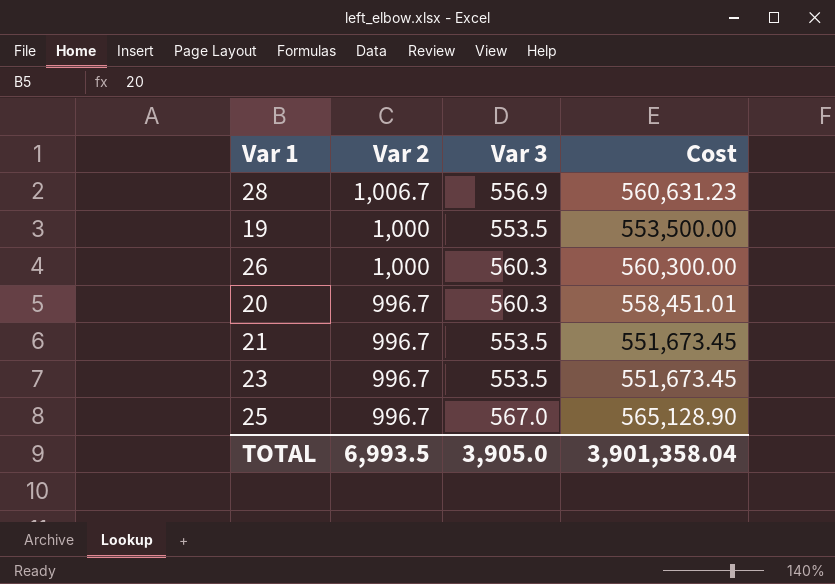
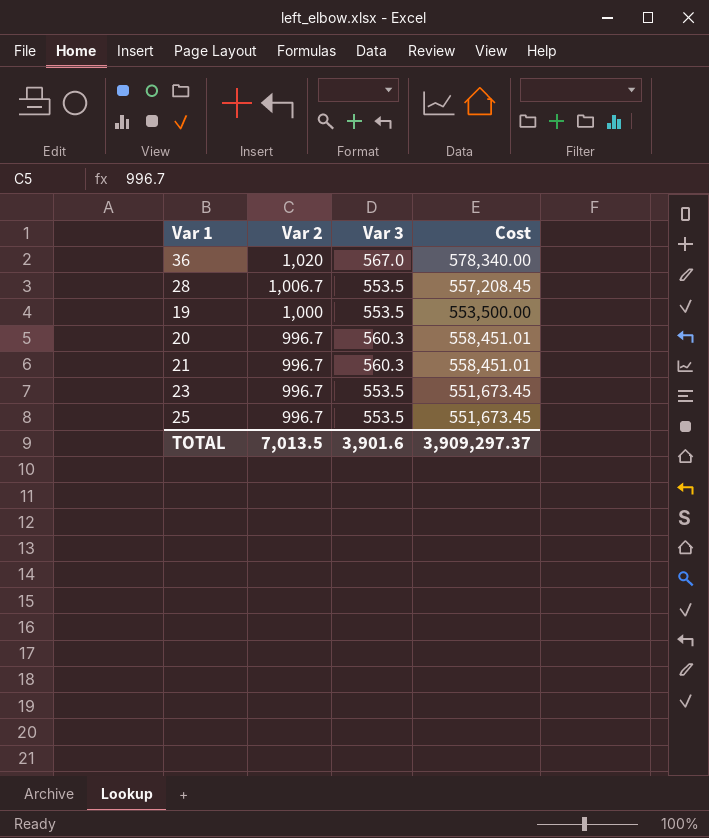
row 26: 1,000 | 560.3 | 560,300.00 -> none
row 36: none -> 1,020 | 567.0 | 578,340.00
28 | Var 3: 556.9 -> 553.5
28 | Cost: 560,631.23 -> 557,208.45
21 | Var 3: 553.5 -> 560.3
21 | Cost: 551,673.45 -> 558,451.01
25 | Var 3: 567.0 -> 553.5
25 | Cost: 565,128.90 -> 551,673.45
TOTAL | Var 2: 6,993.5 -> 7,013.5
TOTAL | Var 3: 3,905.0 -> 3,901.6
TOTAL | Cost: 3,901,358.04 -> 3,909,297.37

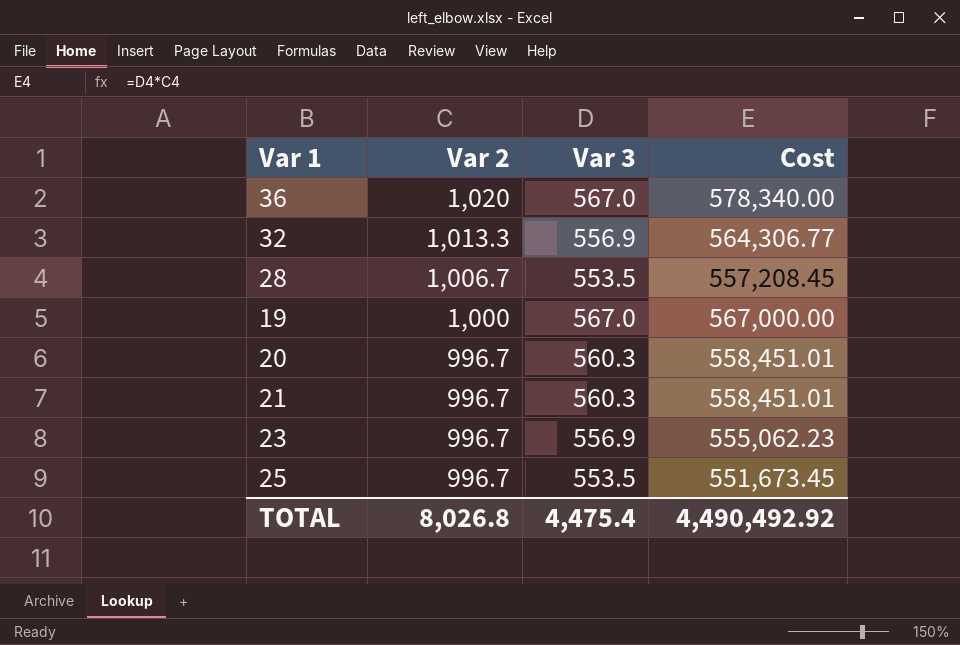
row 32: none -> 1,013.3 | 556.9 | 564,306.77
19 | Var 3: 553.5 -> 567.0
19 | Cost: 553,500.00 -> 567,000.00
23 | Var 3: 553.5 -> 556.9
23 | Cost: 551,673.45 -> 555,062.23
TOTAL | Var 2: 7,013.5 -> 8,026.8
TOTAL | Var 3: 3,901.6 -> 4,475.4
TOTAL | Cost: 3,909,297.37 -> 4,490,492.92

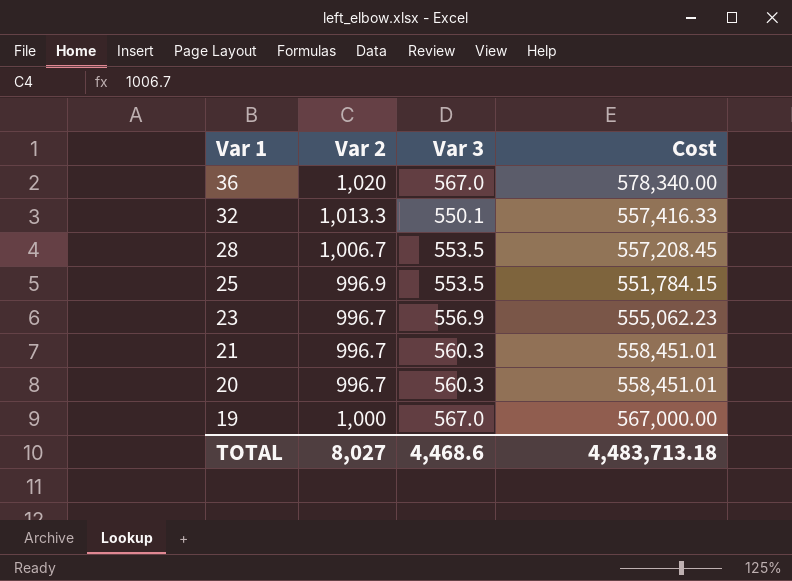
row order: Var 2 descending -> Var 1 descending
32 | Var 3: 556.9 -> 550.1
32 | Cost: 564,306.77 -> 557,416.33
25 | Var 2: 996.7 -> 996.9
25 | Cost: 551,673.45 -> 551,784.15
TOTAL | Var 2: 8,026.8 -> 8,027
TOTAL | Var 3: 4,475.4 -> 4,468.6
TOTAL | Cost: 4,490,492.92 -> 4,483,713.18

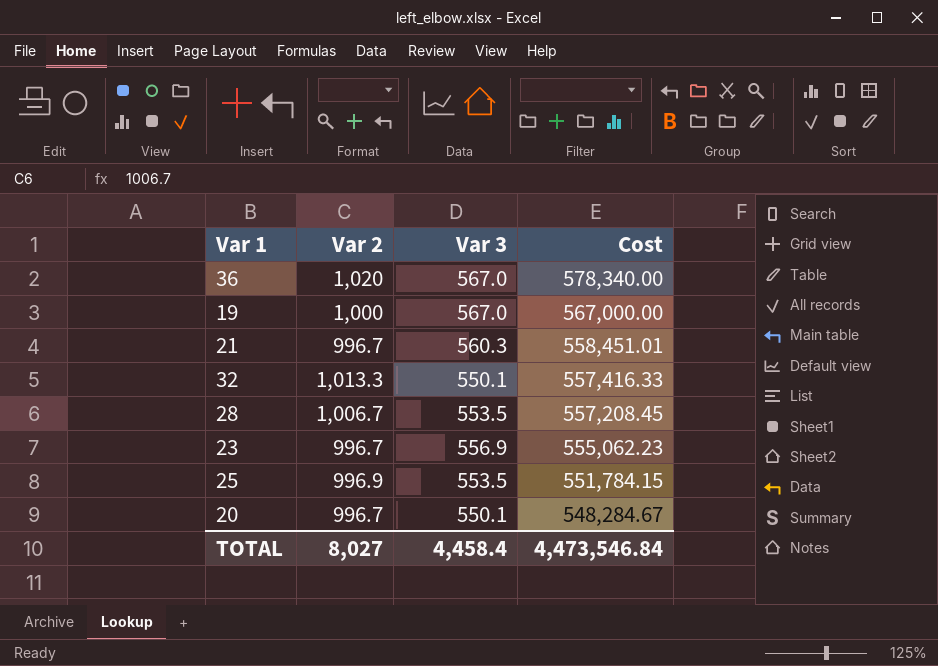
row order: Var 1 descending -> Cost descending
20 | Var 3: 560.3 -> 550.1
20 | Cost: 558,451.01 -> 548,284.67
TOTAL | Var 3: 4,468.6 -> 4,458.4
TOTAL | Cost: 4,483,713.18 -> 4,473,546.84

